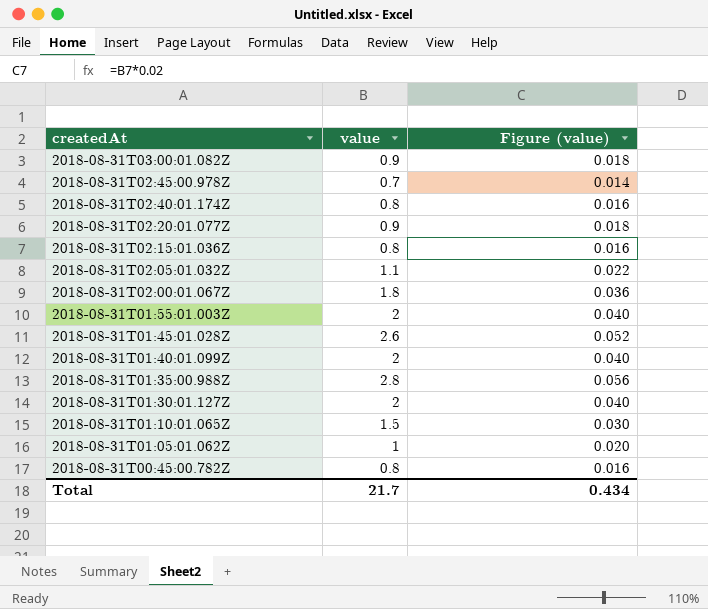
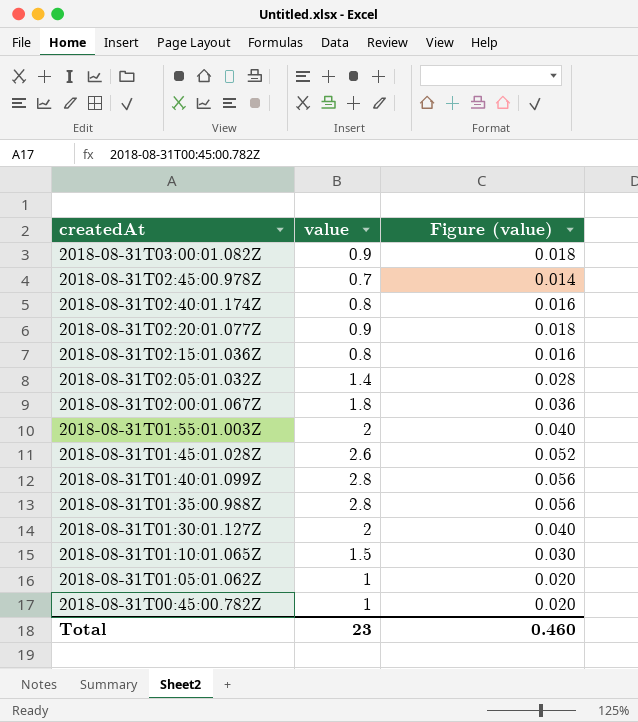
2018-08-31T02:05:01.032Z | value: 1.1 -> 1.4
2018-08-31T02:05:01.032Z | Figure (value): 0.022 -> 0.028
2018-08-31T01:40:01.099Z | value: 2 -> 2.8
2018-08-31T01:40:01.099Z | Figure (value): 0.040 -> 0.056
2018-08-31T00:45:00.782Z | value: 0.8 -> 1
2018-08-31T00:45:00.782Z | Figure (value): 0.016 -> 0.020
Total | value: 21.7 -> 23
Total | Figure (value): 0.434 -> 0.460

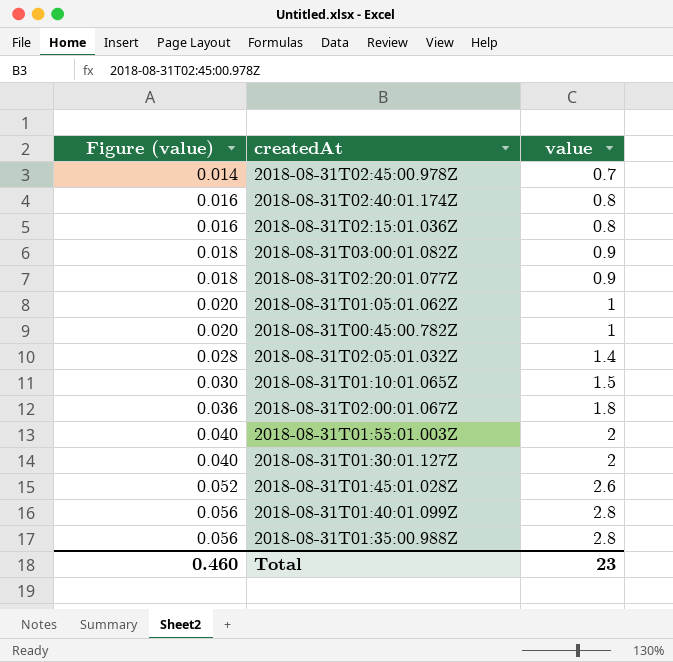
row order: createdAt descending -> Figure (value) ascending
column Figure (value) | position: 3 -> 1

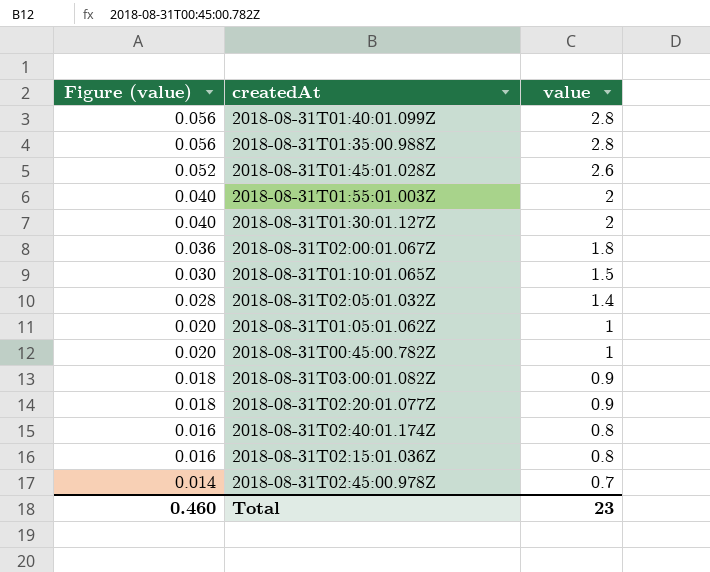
row order: Figure (value) ascending -> Figure (value) descending

